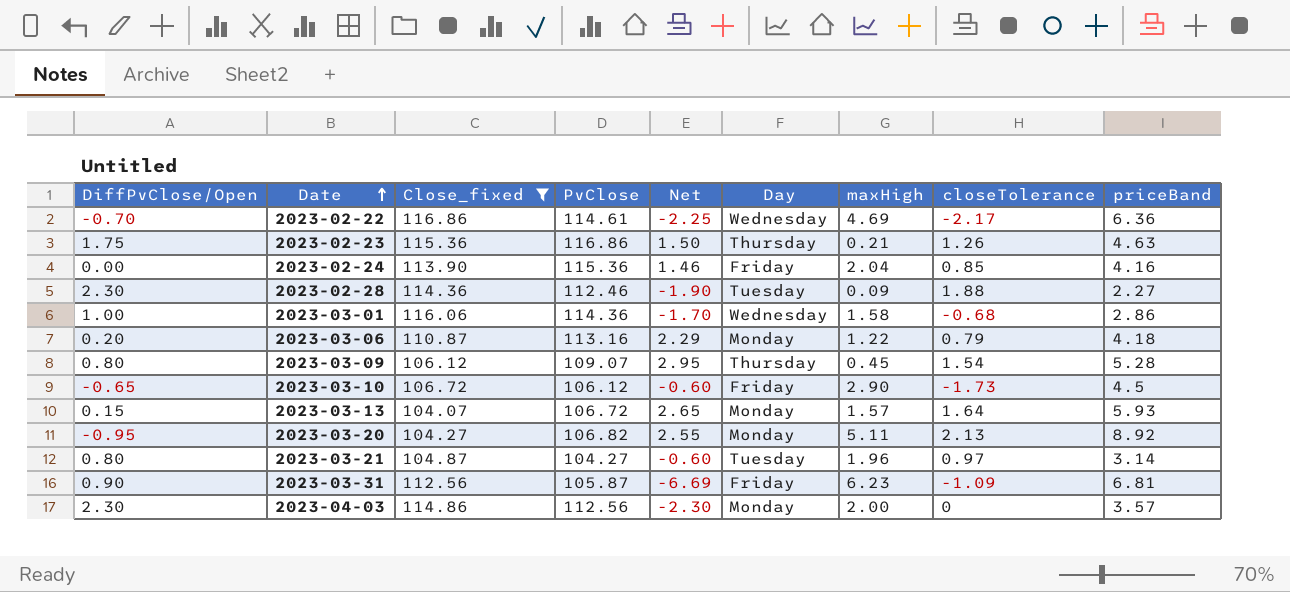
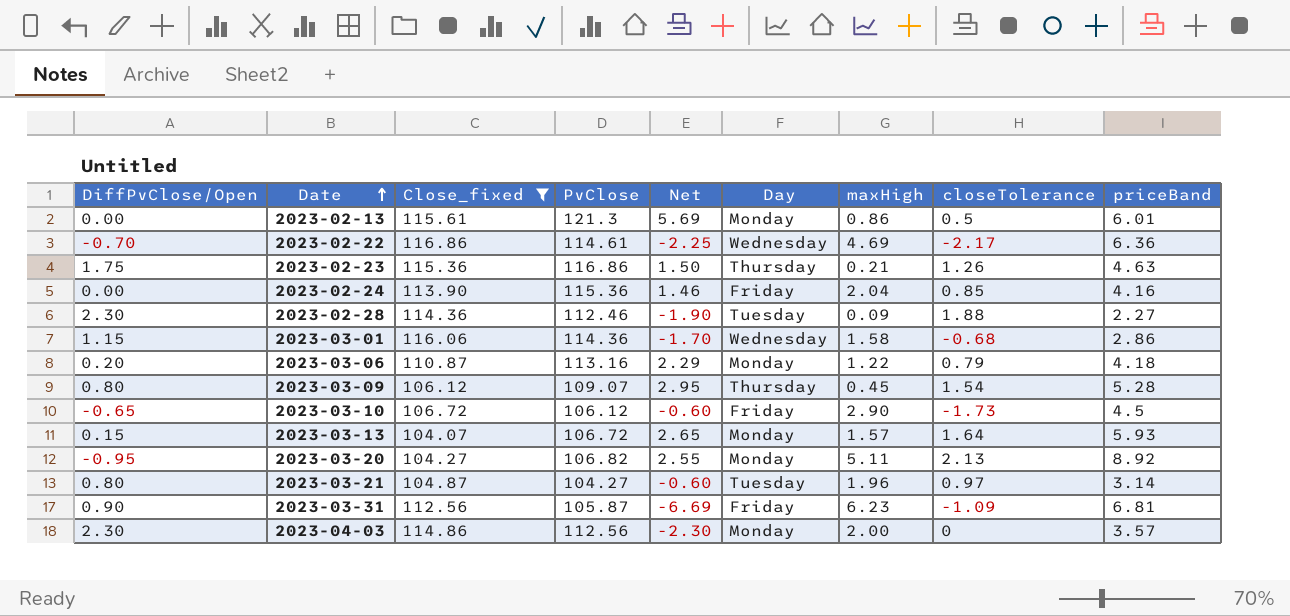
row 2023-02-13: none -> 0.00 | 115.61 | 121.3 | 5.69 | Monday | 0.86 | 0.5 | 6.01
2023-03-01 | DiffPvClose/Open: 1.00 -> 1.15

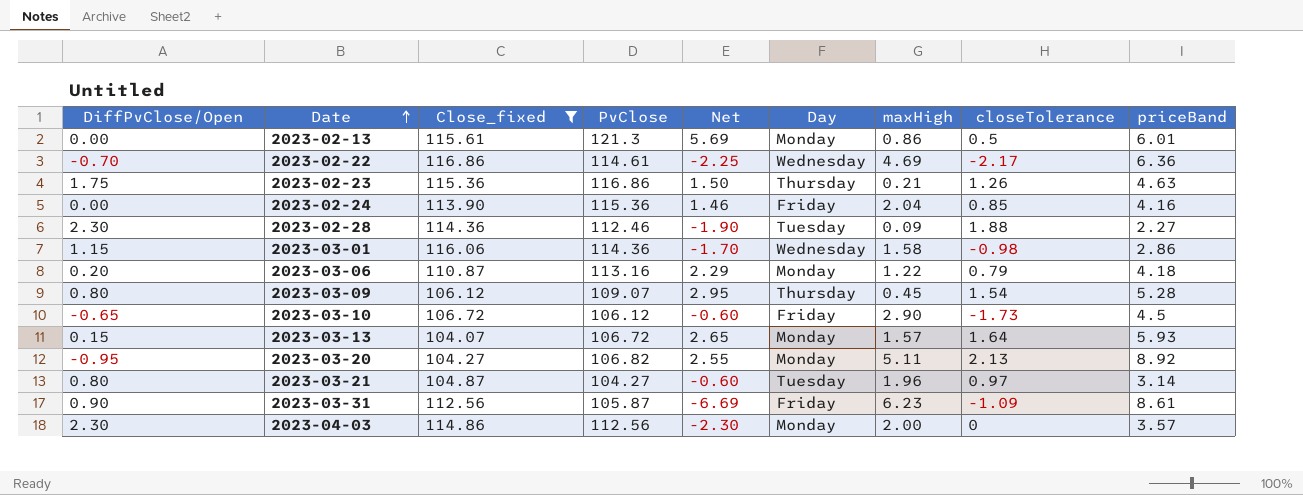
2023-03-01 | closeTolerance: -0.68 -> -0.98
2023-03-31 | priceBand: 6.81 -> 8.61

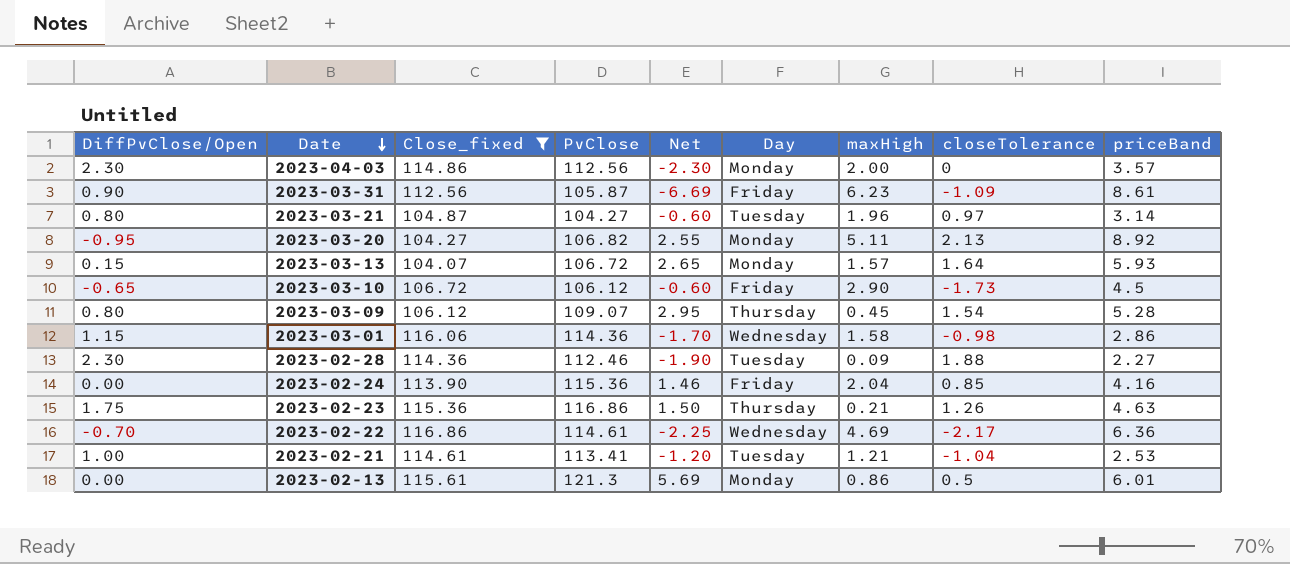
row order: Date ascending -> Date descending
row 2023-03-06: 0.20 | 110.87 | 113.16 | 2.29 | Monday | 1.22 | 0.79 | 4.18 -> none
row 2023-02-21: none -> 1.00 | 114.61 | 113.41 | -1.20 | Tuesday | 1.21 | -1.04 | 2.53

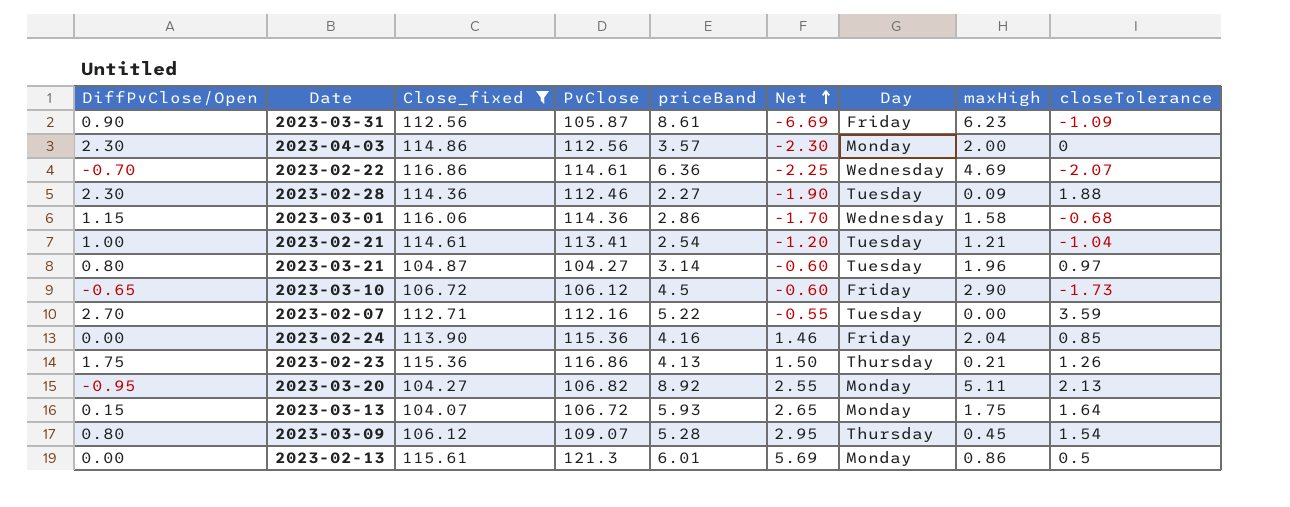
row order: Date descending -> Net ascending
column priceBand | position: 9 -> 5
2023-02-22 | closeTolerance: -2.17 -> -2.07
2023-03-01 | closeTolerance: -0.98 -> -0.68
2023-02-21 | priceBand: 2.53 -> 2.54
row 2023-02-07: none -> 2.70 | 112.71 | 112.16 | 5.22 | -0.55 | Tuesday | 0.00 | 3.59
2023-02-23 | priceBand: 4.63 -> 4.13
2023-03-13 | maxHigh: 1.57 -> 1.75

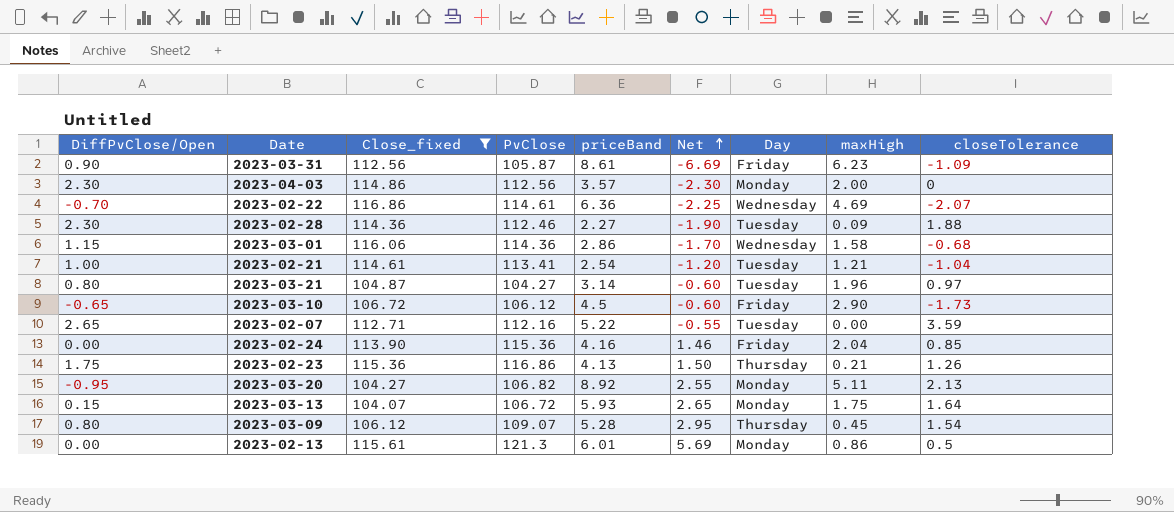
2023-02-07 | DiffPvClose/Open: 2.70 -> 2.65

